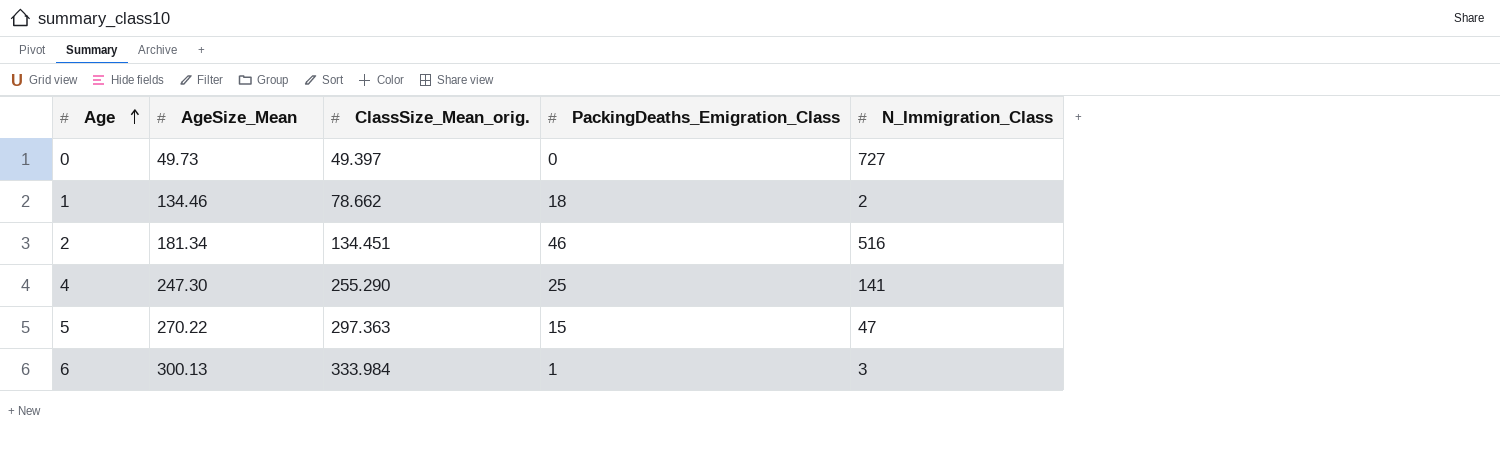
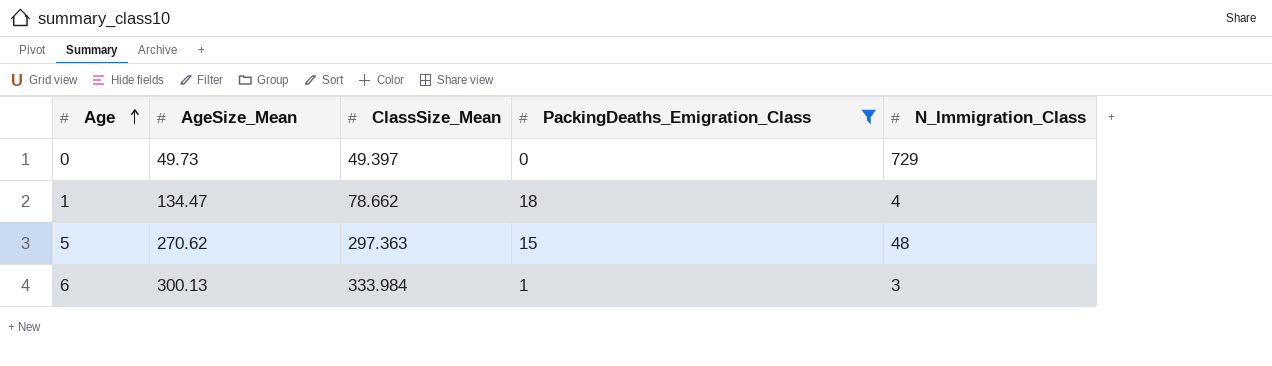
filter: none -> PackingDeaths_Emigration_Class <= 18
column name: ClassSize_Mean_orig. -> ClassSize_Mean
0 | N_Immigration_Class: 727 -> 729
1 | AgeSize_Mean: 134.46 -> 134.47
1 | N_Immigration_Class: 2 -> 4
5 | AgeSize_Mean: 270.22 -> 270.62
5 | N_Immigration_Class: 47 -> 48

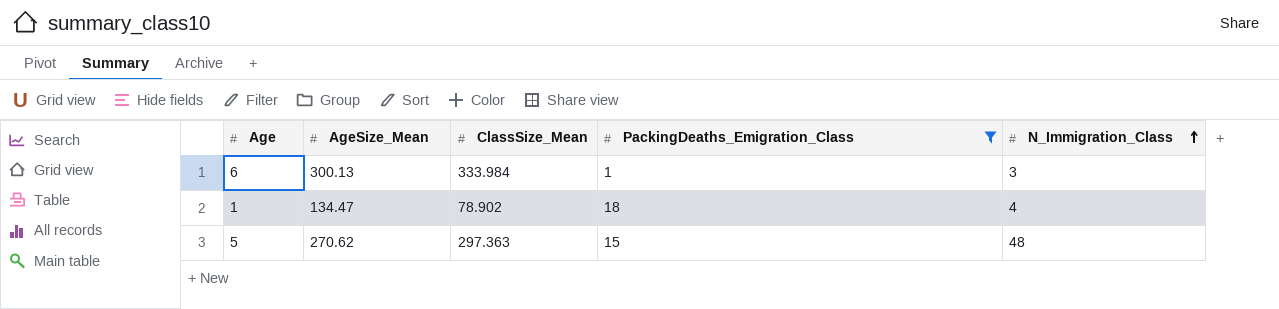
row order: Age ascending -> N_Immigration_Class ascending
row 0: 49.73 | 49.397 | 0 | 729 -> none
1 | ClassSize_Mean: 78.662 -> 78.902

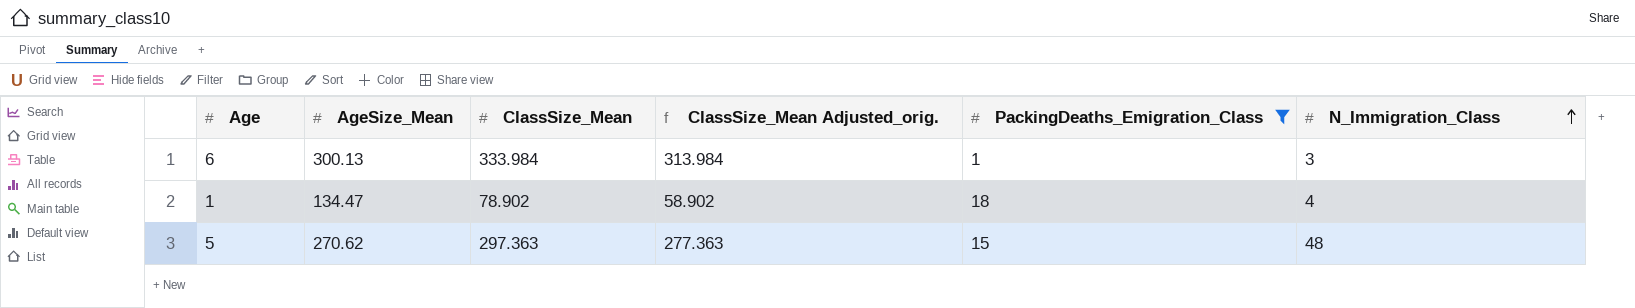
column ClassSize_Mean Adjusted_orig. | formula: none -> [ClassSize_Mean] - 20

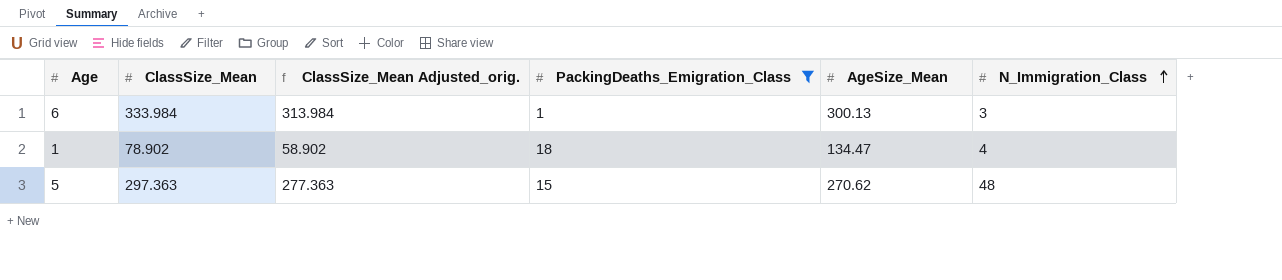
column AgeSize_Mean | position: 2 -> 5

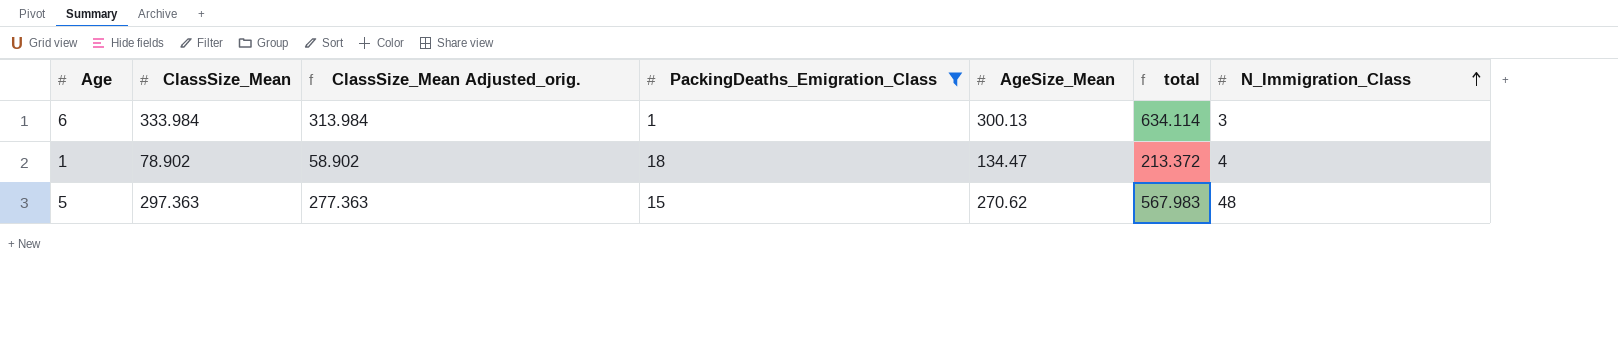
column total | formula: none -> [ClassSize_Mean] + [AgeSize_Mean]

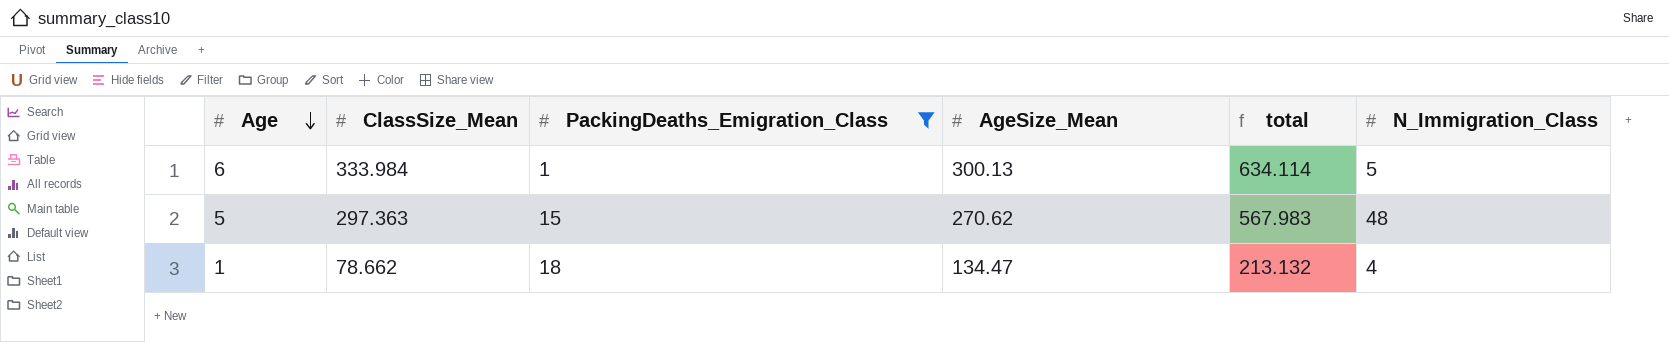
row order: N_Immigration_Class ascending -> Age descending
column ClassSize_Mean Adjusted_orig. | formula: [ClassSize_Mean] - 20 -> none
6 | N_Immigration_Class: 3 -> 5
1 | ClassSize_Mean: 78.902 -> 78.662
1 | total: 213.372 -> 213.132

